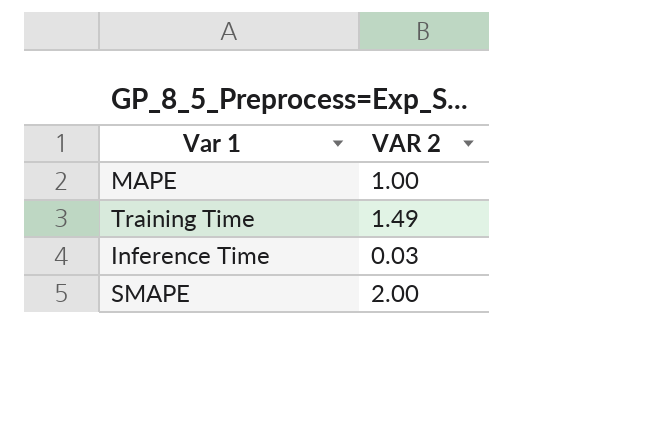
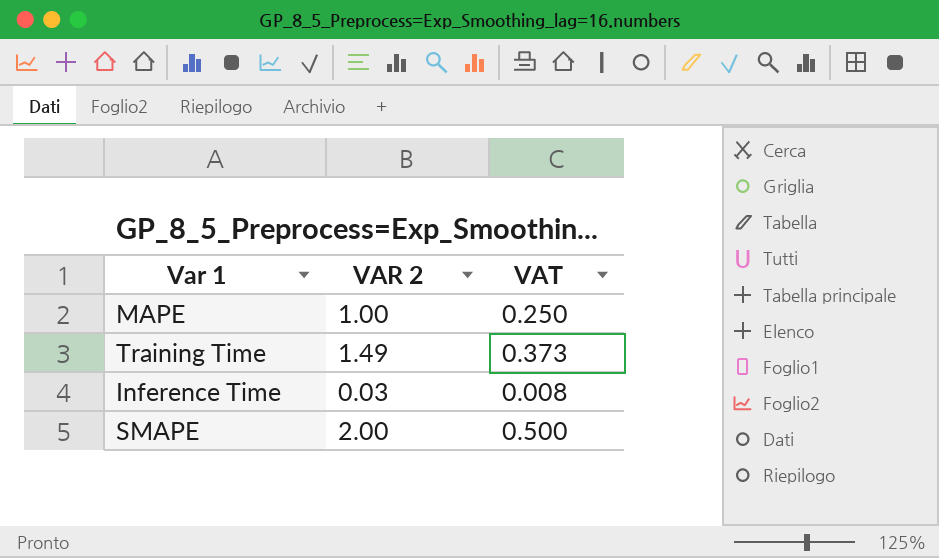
column VAT | formula: none -> [VAR 2] * 0.25

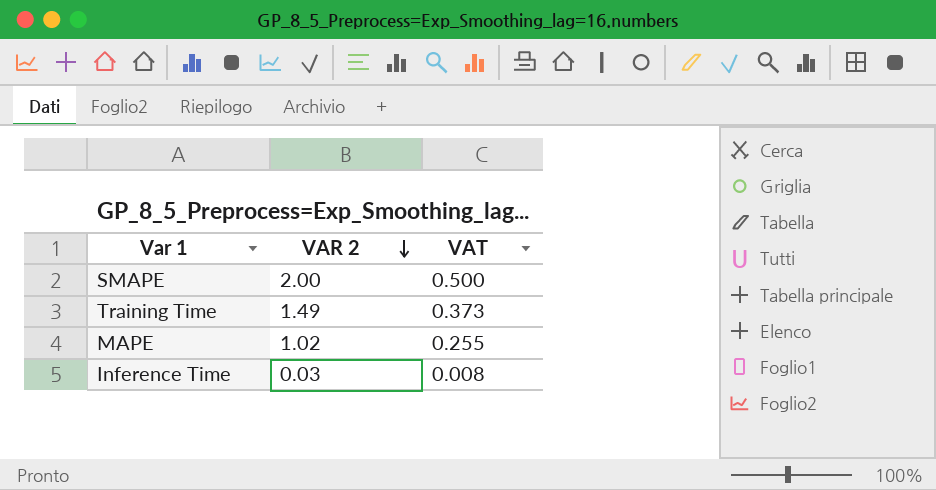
row order: none -> VAR 2 descending
MAPE | VAR 2: 1.00 -> 1.02
MAPE | VAT: 0.250 -> 0.255

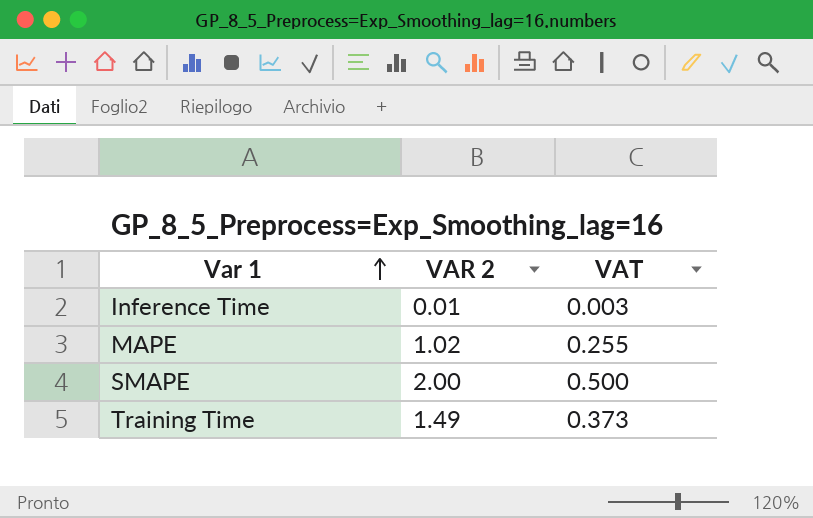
row order: VAR 2 descending -> Var 1 ascending
Inference Time | VAR 2: 0.03 -> 0.01
Inference Time | VAT: 0.008 -> 0.003

